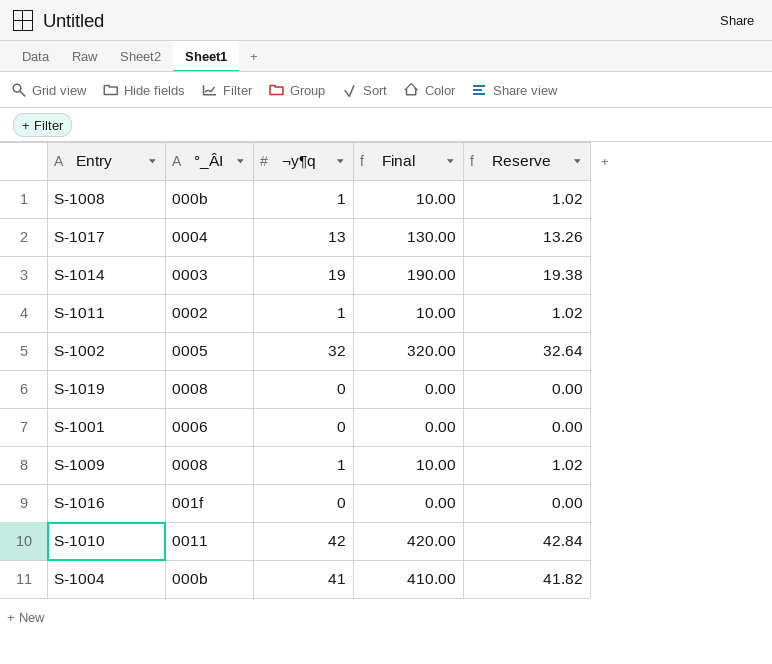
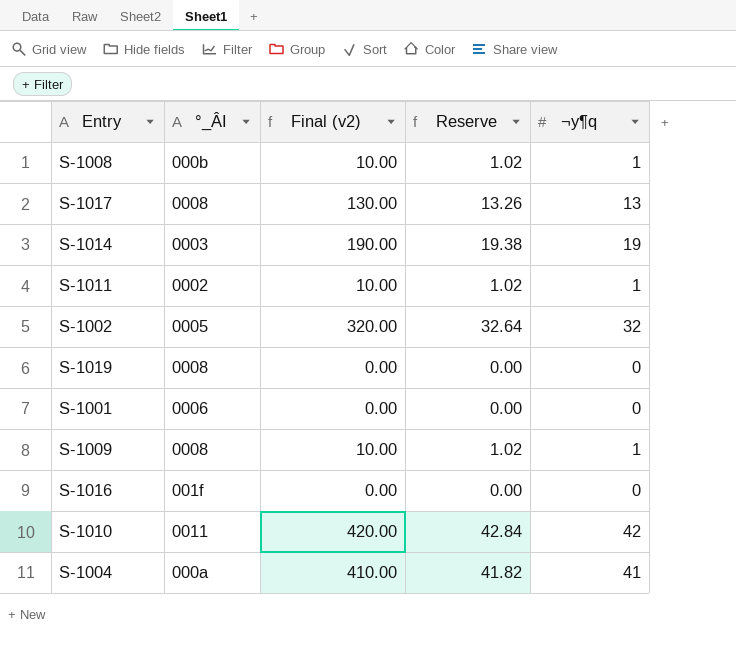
column name: Final -> Final (v2)
column ¬y¶q | position: 3 -> 5
S-1017 | °_ÂI: 0004 -> 0008
S-1004 | °_ÂI: 000b -> 000a

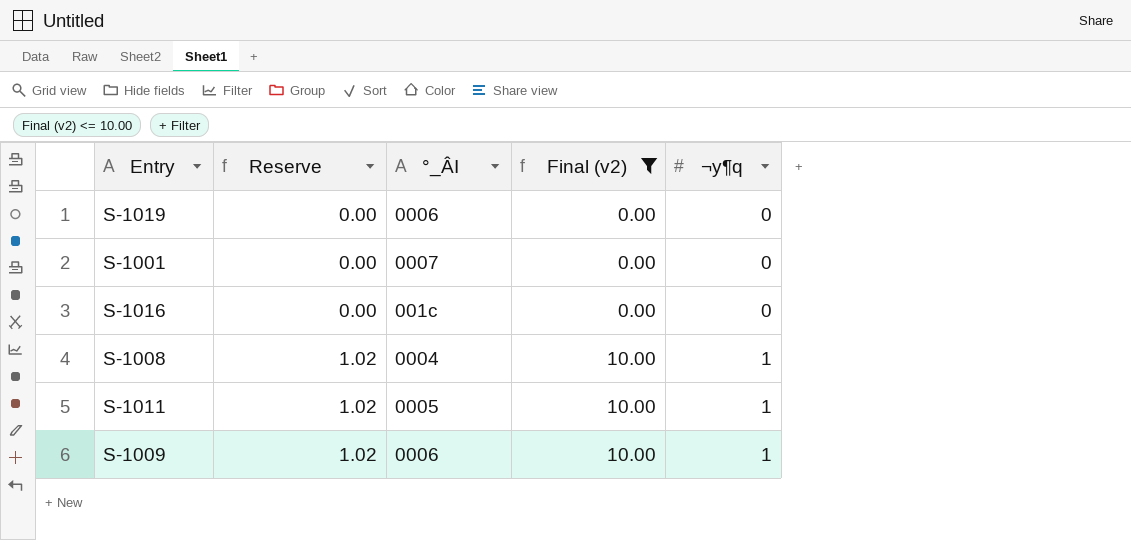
filter: none -> Final (v2) <= 10.00
row order: none -> Reserve ascending
column Reserve | position: 4 -> 2
S-1019 | °_ÂI: 0008 -> 0006
S-1001 | °_ÂI: 0006 -> 0007
S-1016 | °_ÂI: 001f -> 001c
S-1008 | °_ÂI: 000b -> 0004
S-1011 | °_ÂI: 0002 -> 0005
S-1009 | °_ÂI: 0008 -> 0006

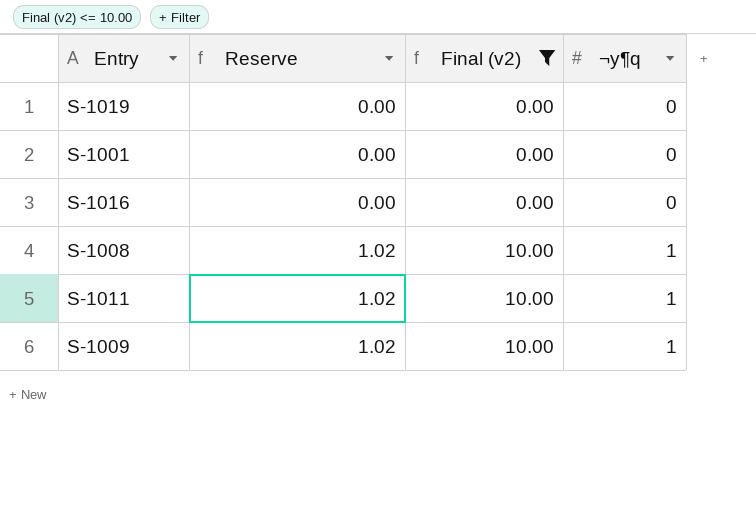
column °_ÂI | position: 3 -> none

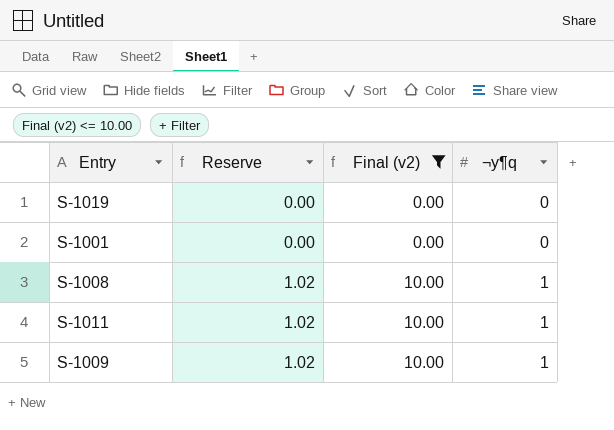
row S-1016: 0.00 | 0.00 | 0 -> none

